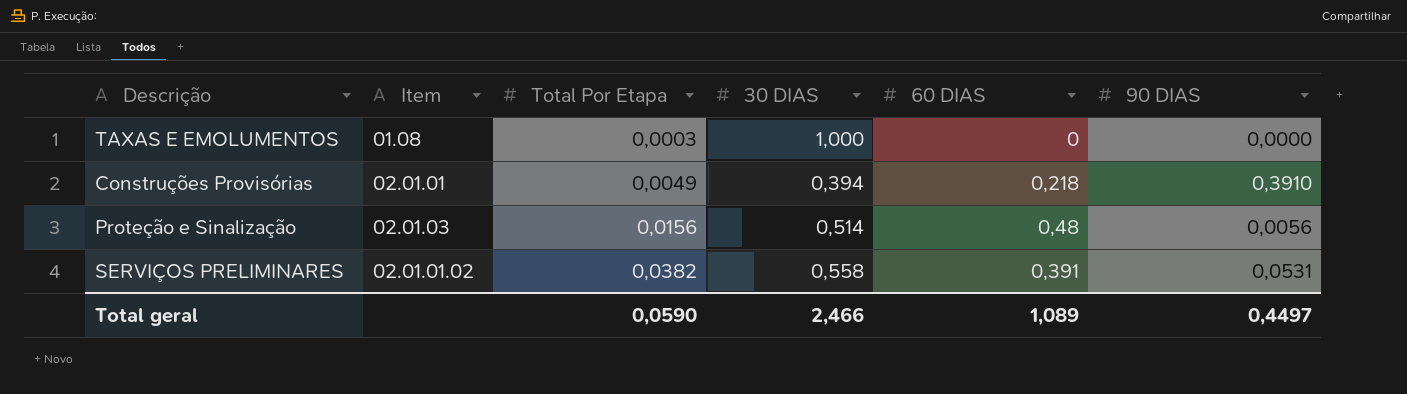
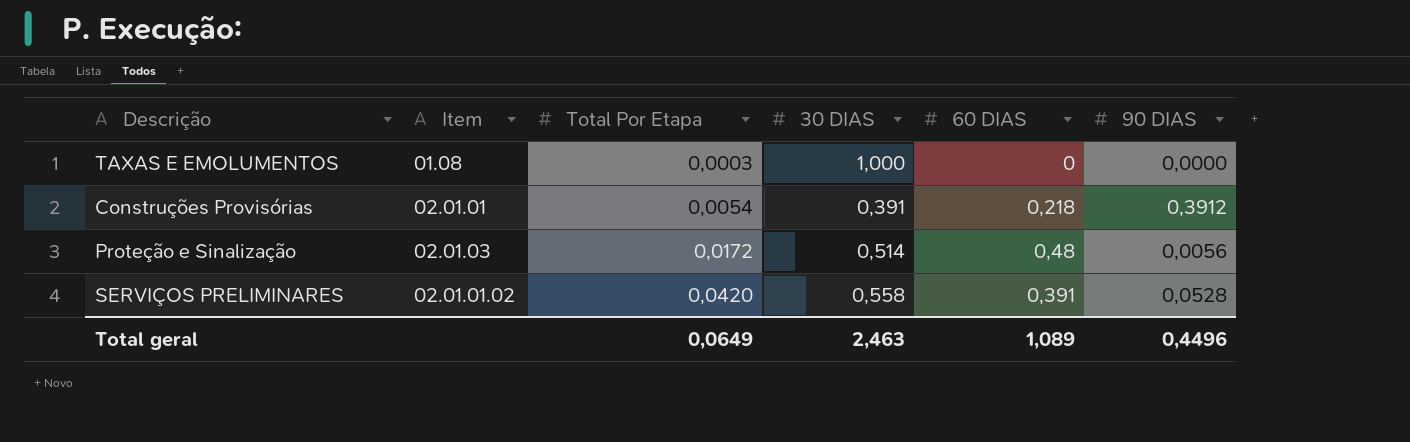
Construções Provisórias | Total Por Etapa: 0,0049 -> 0,0054
Construções Provisórias | 30 DIAS: 0,394 -> 0,391
Construções Provisórias | 90 DIAS: 0,3910 -> 0,3912
Proteção e Sinalização | Total Por Etapa: 0,0156 -> 0,0172
SERVIÇOS PRELIMINARES | Total Por Etapa: 0,0382 -> 0,0420
SERVIÇOS PRELIMINARES | 90 DIAS: 0,0531 -> 0,0528
Total geral | Total Por Etapa: 0,0590 -> 0,0649
Total geral | 30 DIAS: 2,466 -> 2,463
Total geral | 90 DIAS: 0,4497 -> 0,4496

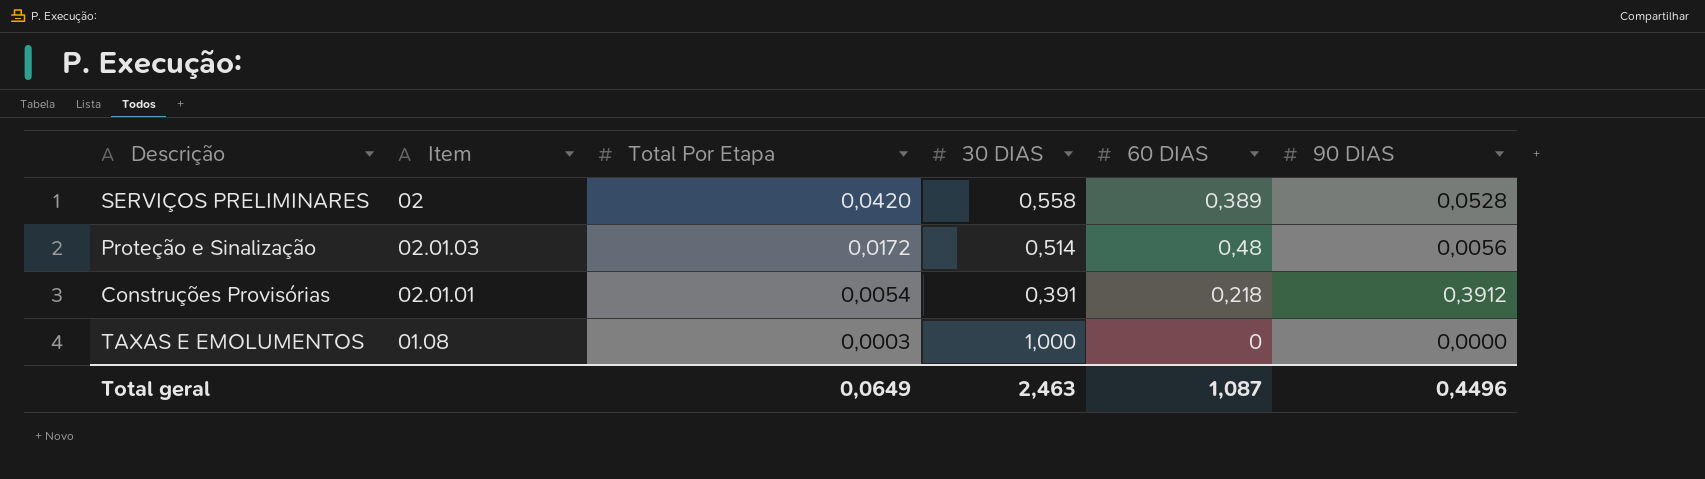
row order: Total Por Etapa ascending -> Total Por Etapa descending
SERVIÇOS PRELIMINARES | Item: 02.01.01.02 -> 02
SERVIÇOS PRELIMINARES | 60 DIAS: 0,391 -> 0,389
Total geral | 60 DIAS: 1,089 -> 1,087

